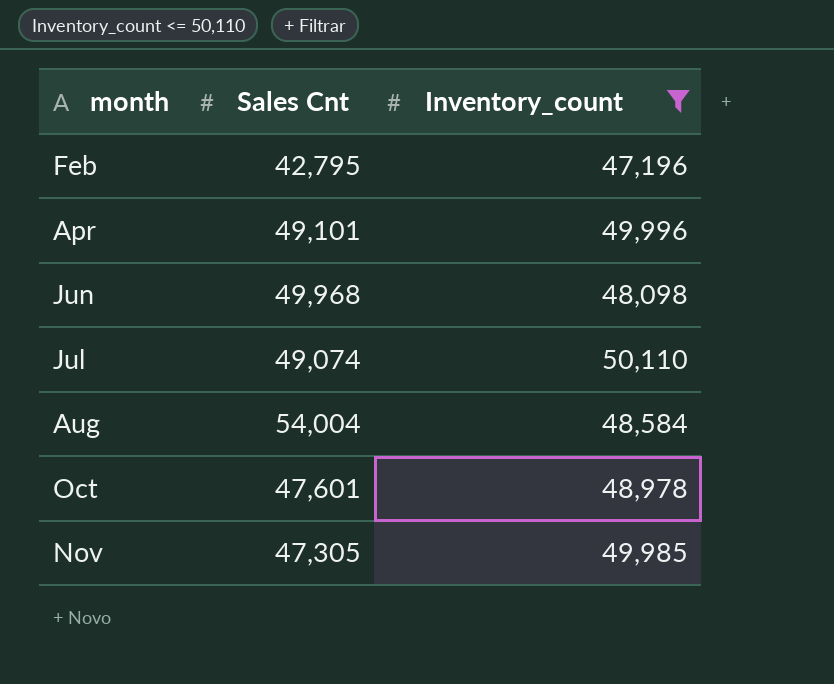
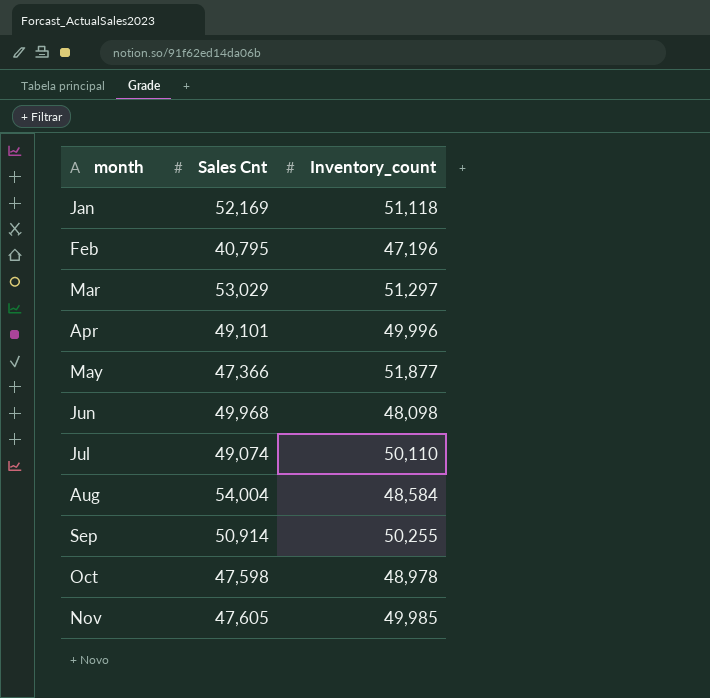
filter: Inventory_count <= 50,110 -> none
Feb | Sales Cnt: 42,795 -> 40,795
Oct | Sales Cnt: 47,601 -> 47,598
Nov | Sales Cnt: 47,305 -> 47,605

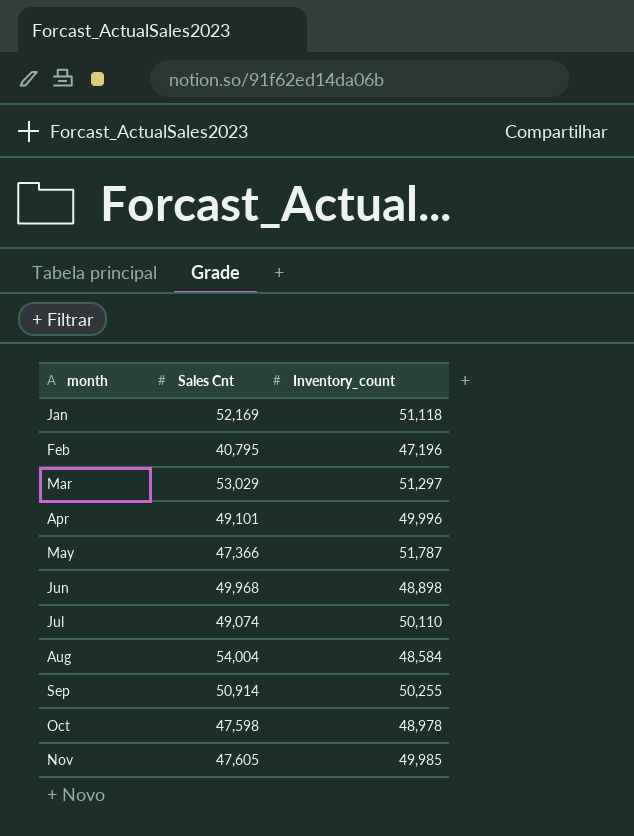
May | Inventory_count: 51,877 -> 51,787
Jun | Inventory_count: 48,098 -> 48,898

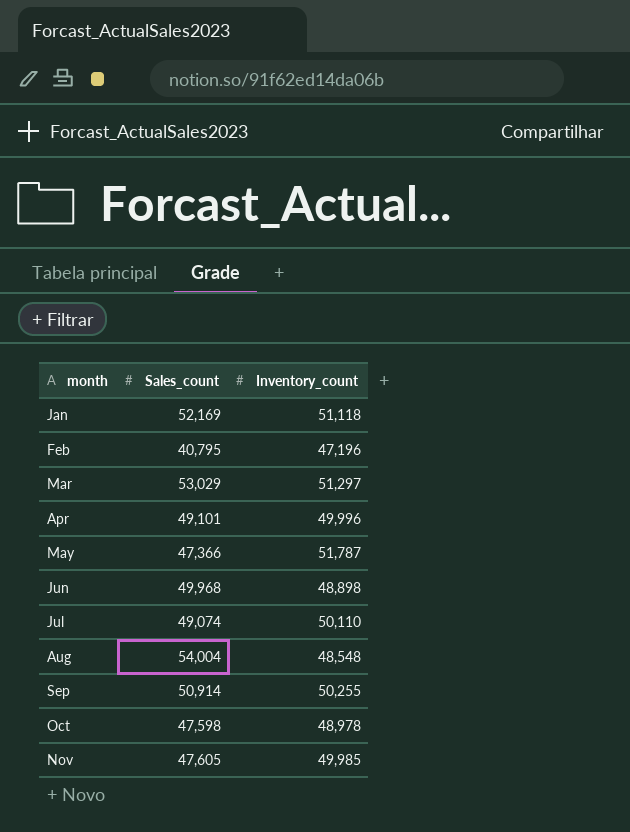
column name: Sales Cnt -> Sales_count
Aug | Inventory_count: 48,584 -> 48,548

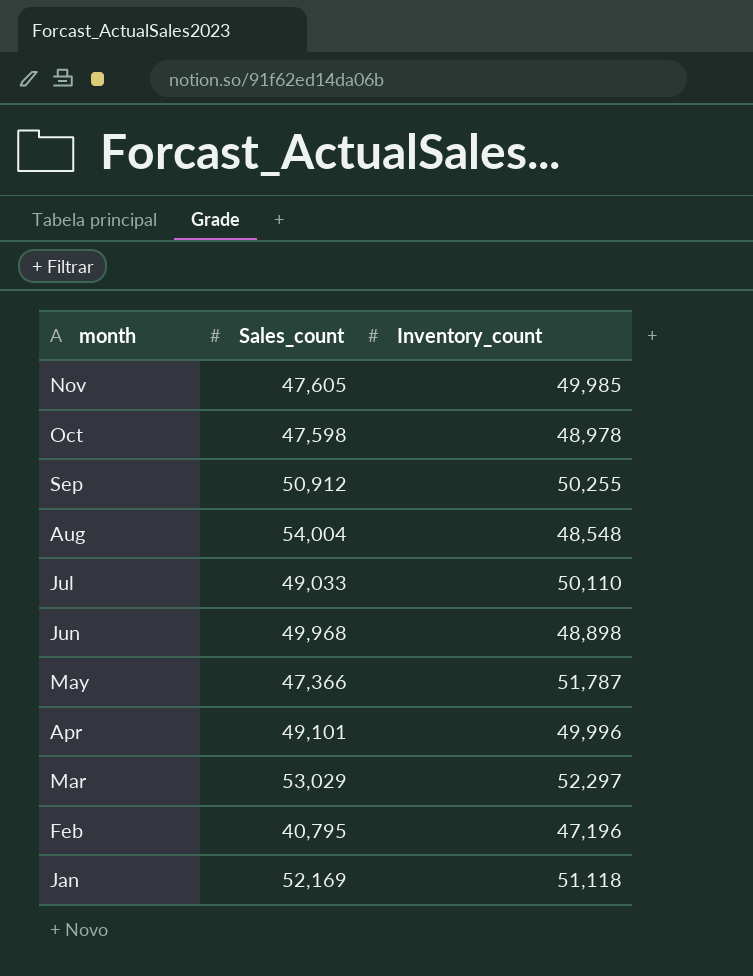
row order: month ascending -> month descending
Sep | Sales_count: 50,914 -> 50,912
Jul | Sales_count: 49,074 -> 49,033
Mar | Inventory_count: 51,297 -> 52,297

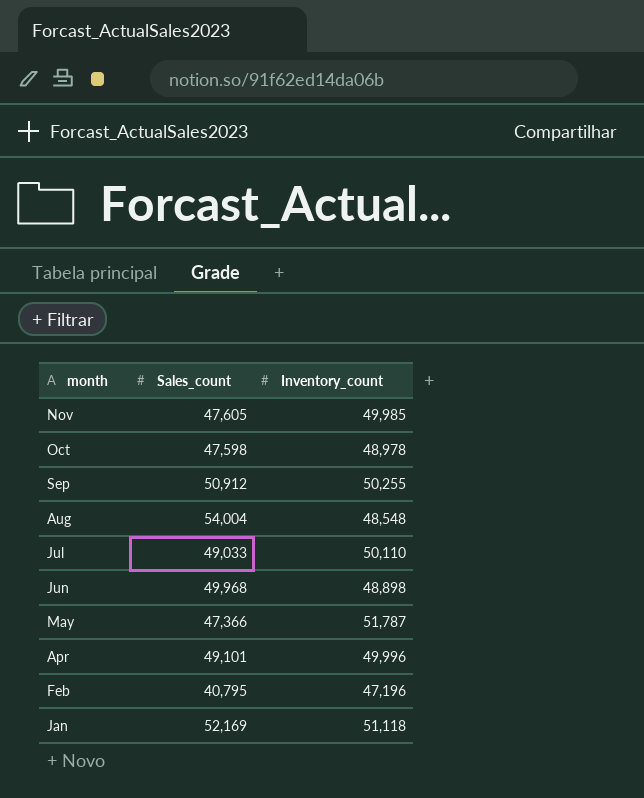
row Mar: 53,029 | 52,297 -> none

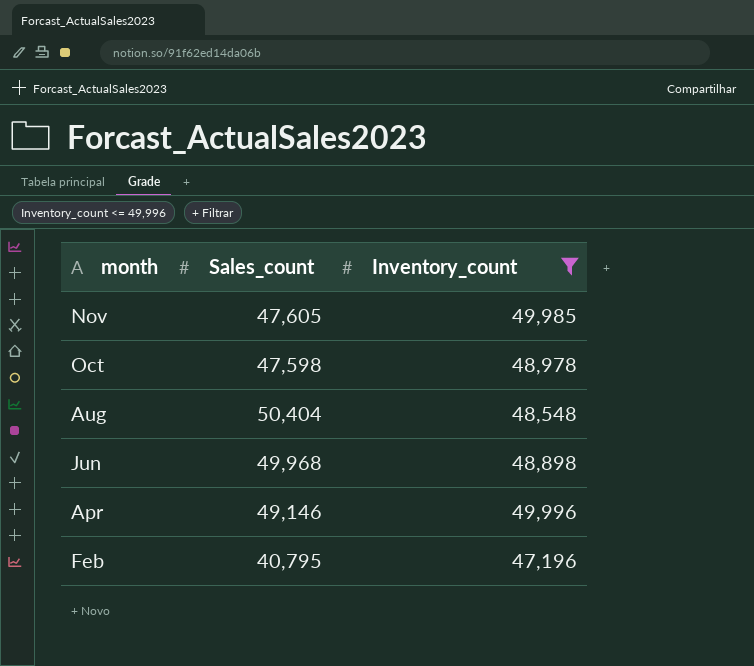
filter: none -> Inventory_count <= 49,996
Aug | Sales_count: 54,004 -> 50,404
Apr | Sales_count: 49,101 -> 49,146

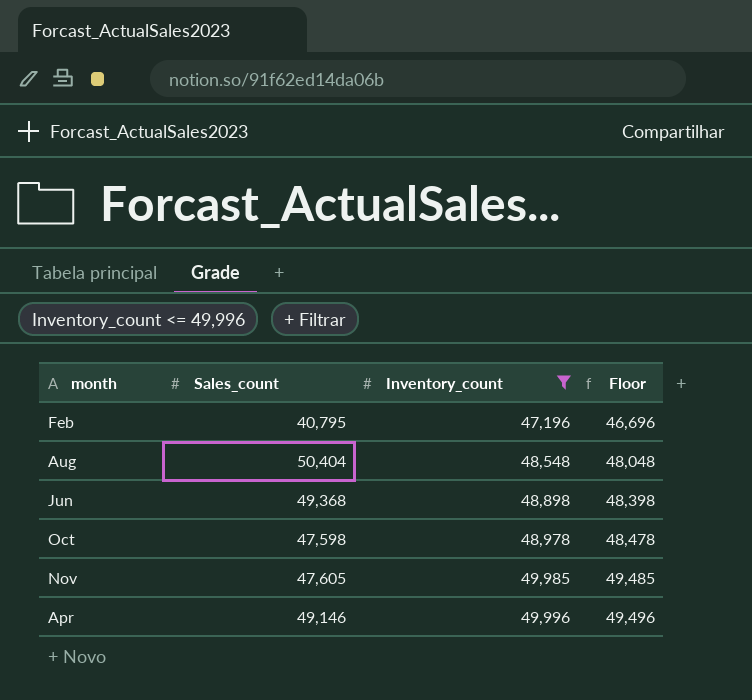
row order: month descending -> Inventory_count ascending
column Floor | formula: none -> [Inventory_count] - 500
Jun | Sales_count: 49,968 -> 49,368

